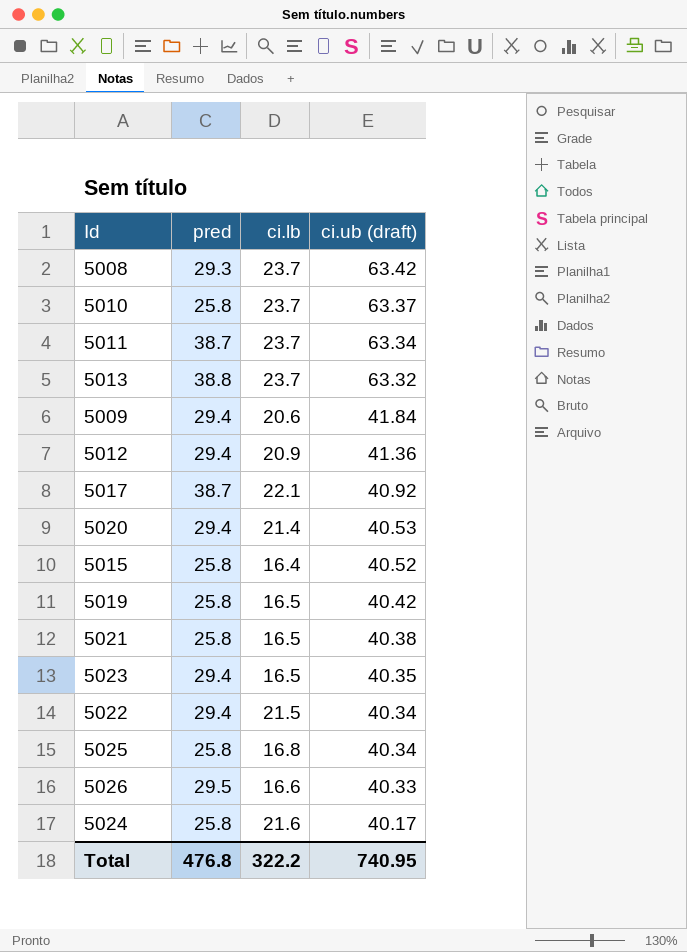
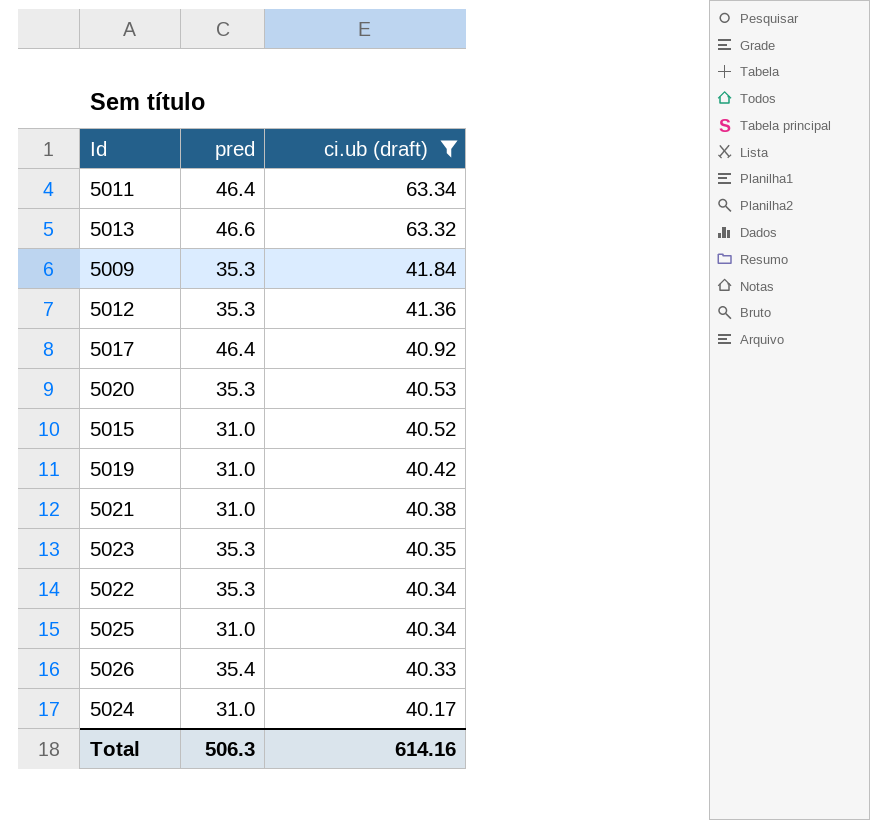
filter: none -> ci.ub (draft) <= 63.34
column ci.lb | position: 3 -> none
5011 | pred: 38.7 -> 46.4
5013 | pred: 38.8 -> 46.6
5009 | pred: 29.4 -> 35.3
5012 | pred: 29.4 -> 35.3
5017 | pred: 38.7 -> 46.4
5020 | pred: 29.4 -> 35.3
5015 | pred: 25.8 -> 31.0
5019 | pred: 25.8 -> 31.0
5021 | pred: 25.8 -> 31.0
5023 | pred: 29.4 -> 35.3
5022 | pred: 29.4 -> 35.3
5025 | pred: 25.8 -> 31.0
5026 | pred: 29.5 -> 35.4
5024 | pred: 25.8 -> 31.0
Total | pred: 476.8 -> 506.3
Total | ci.ub (draft): 740.95 -> 614.16

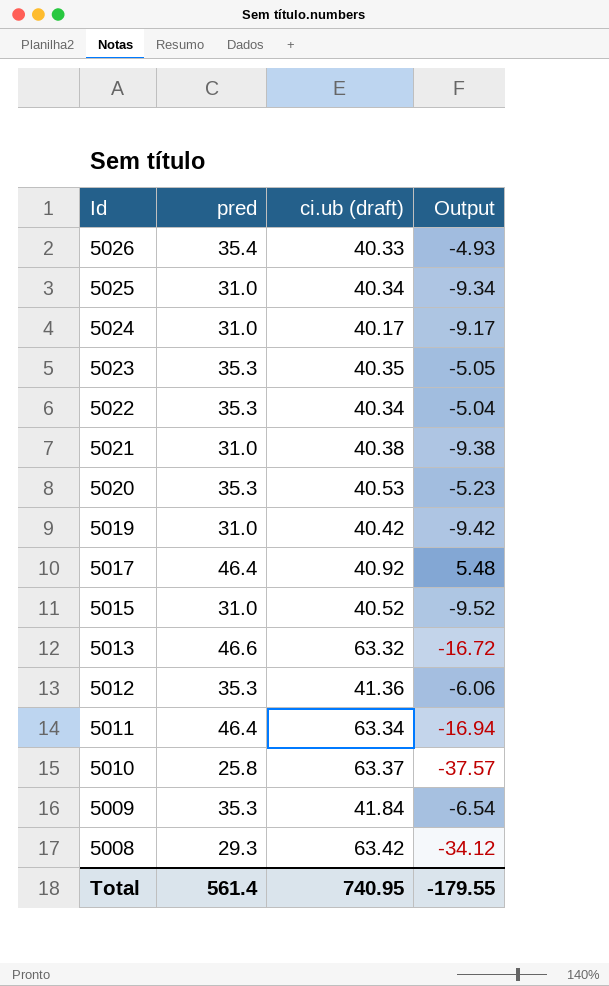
filter: ci.ub (draft) <= 63.34 -> none
row order: ci.ub (draft) descending -> Id descending
column Output | formula: none -> [pred] - [ci.ub (draft)]
Total | pred: 506.3 -> 561.4
Total | ci.ub (draft): 614.16 -> 740.95

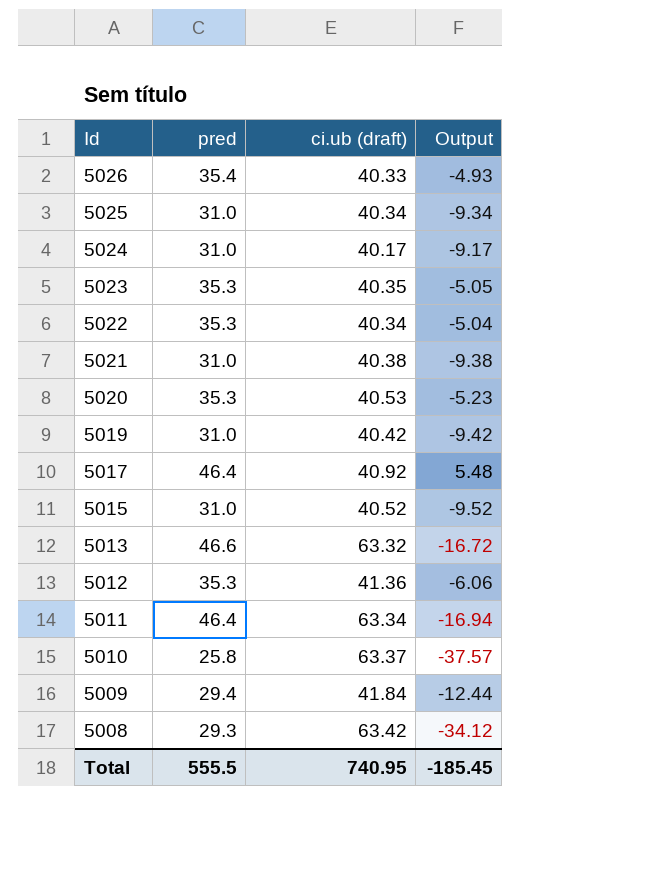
5009 | pred: 35.3 -> 29.4
5009 | Output: -6.54 -> -12.44
Total | pred: 561.4 -> 555.5
Total | Output: -179.55 -> -185.45

